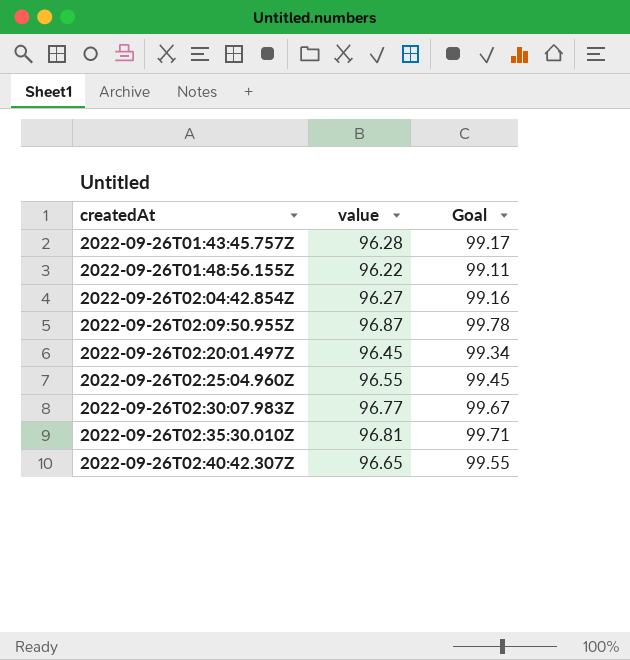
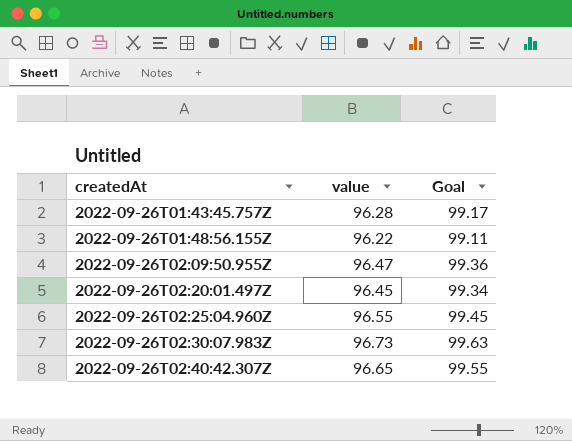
row 2022-09-26T02:04:42.854Z: 96.27 | 99.16 -> none
row 2022-09-26T02:35:30.010Z: 96.81 | 99.71 -> none
2022-09-26T02:09:50.955Z | value: 96.87 -> 96.47
2022-09-26T02:09:50.955Z | Goal: 99.78 -> 99.36
2022-09-26T02:30:07.983Z | value: 96.77 -> 96.73
2022-09-26T02:30:07.983Z | Goal: 99.67 -> 99.63

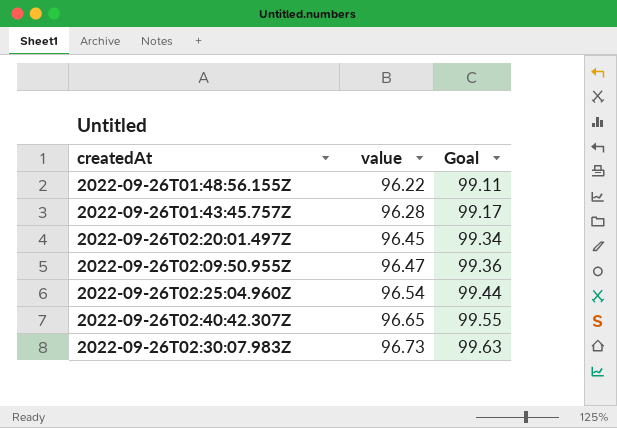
row order: createdAt ascending -> value ascending
2022-09-26T02:25:04.960Z | value: 96.55 -> 96.54
2022-09-26T02:25:04.960Z | Goal: 99.45 -> 99.44

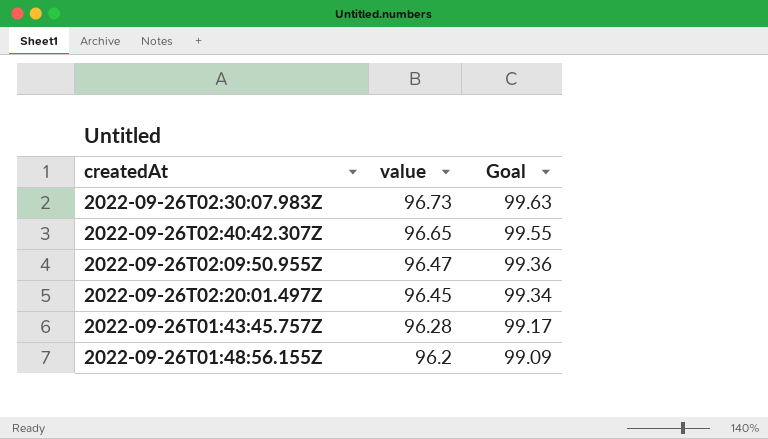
row order: value ascending -> value descending
row 2022-09-26T02:25:04.960Z: 96.54 | 99.44 -> none
2022-09-26T01:48:56.155Z | value: 96.22 -> 96.2
2022-09-26T01:48:56.155Z | Goal: 99.11 -> 99.09

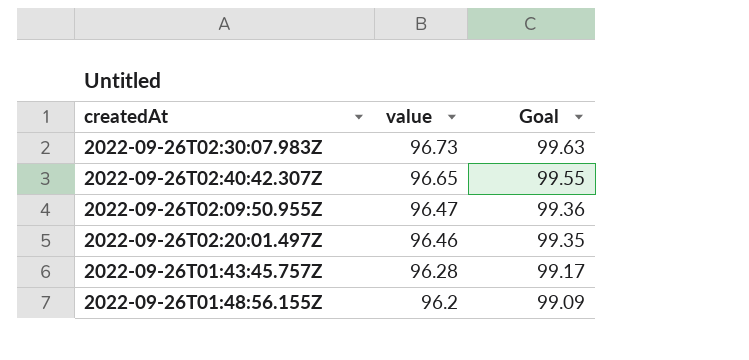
2022-09-26T02:20:01.497Z | value: 96.45 -> 96.46
2022-09-26T02:20:01.497Z | Goal: 99.34 -> 99.35

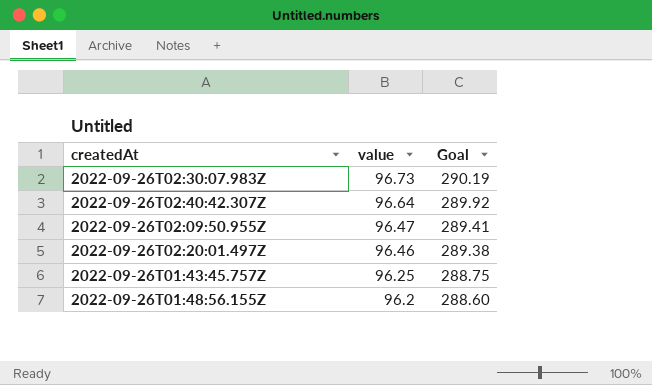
column Goal | formula: [value] * 1.03 -> [value] * 3
2022-09-26T02:40:42.307Z | value: 96.65 -> 96.64
2022-09-26T01:43:45.757Z | value: 96.28 -> 96.25

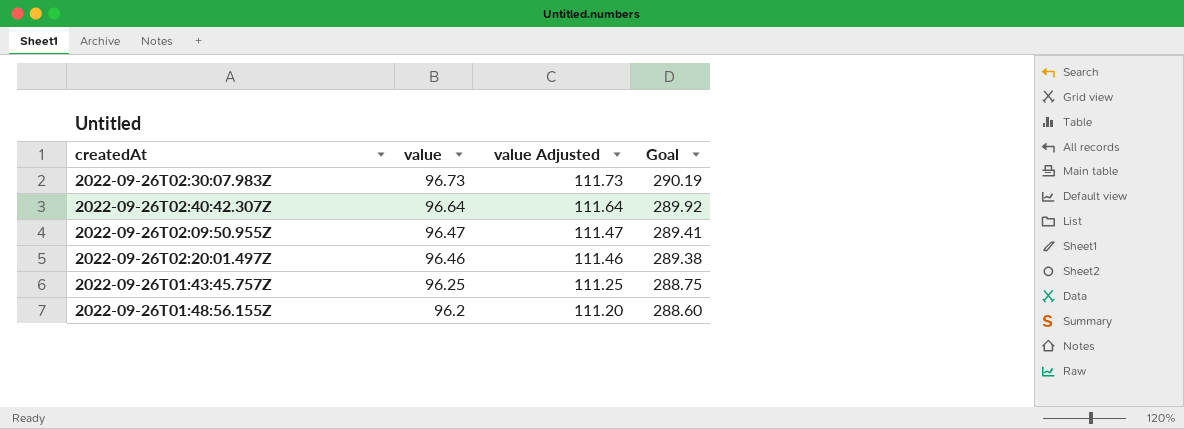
column value Adjusted | formula: none -> [value] + 15

